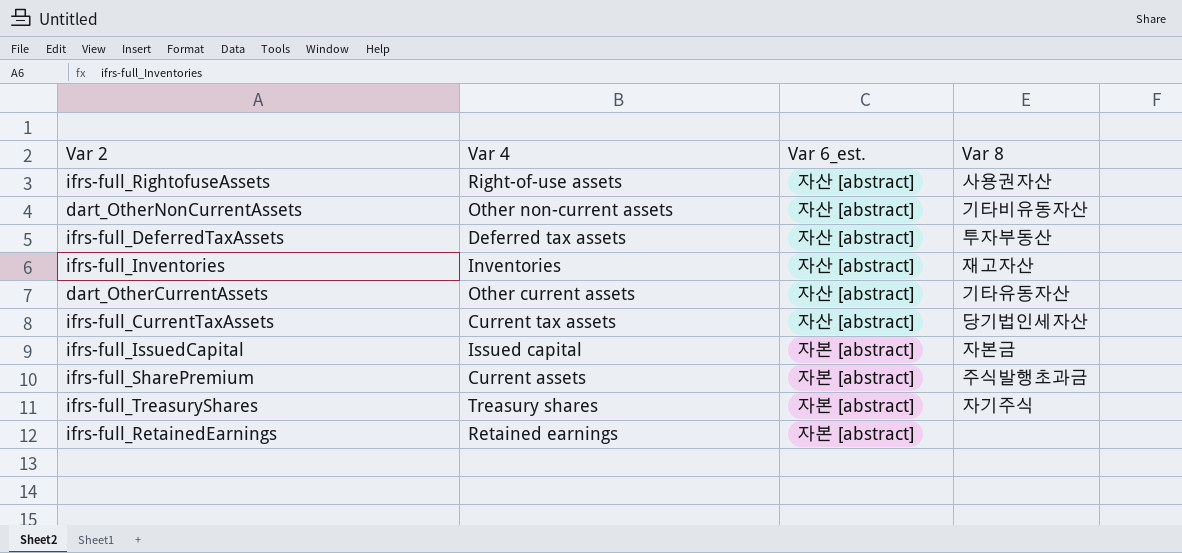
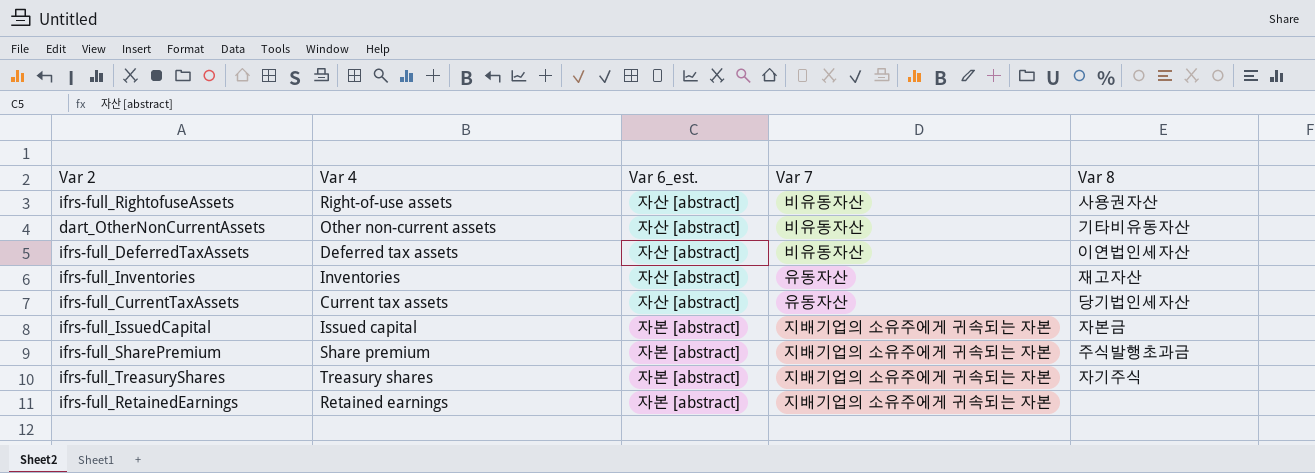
column Var 7 | position: none -> 4
row dart_OtherCurrentAssets: Other current assets | 자산 [abstract] | 기타유동자산 -> none
ifrs-full_DeferredTaxAssets | Var 8: 투자부동산 -> 이연법인세자산
ifrs-full_SharePremium | Var 4: Current assets -> Share premium

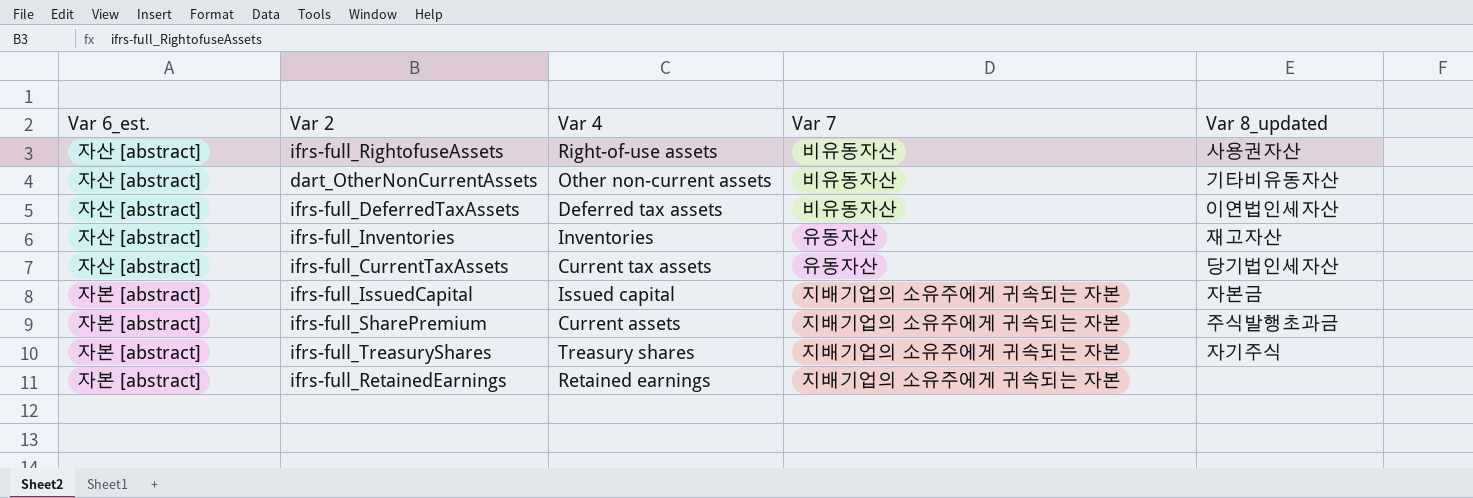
column Var 6_est. | position: 3 -> 1
column name: Var 8 -> Var 8_updated
ifrs-full_SharePremium | Var 4: Share premium -> Current assets

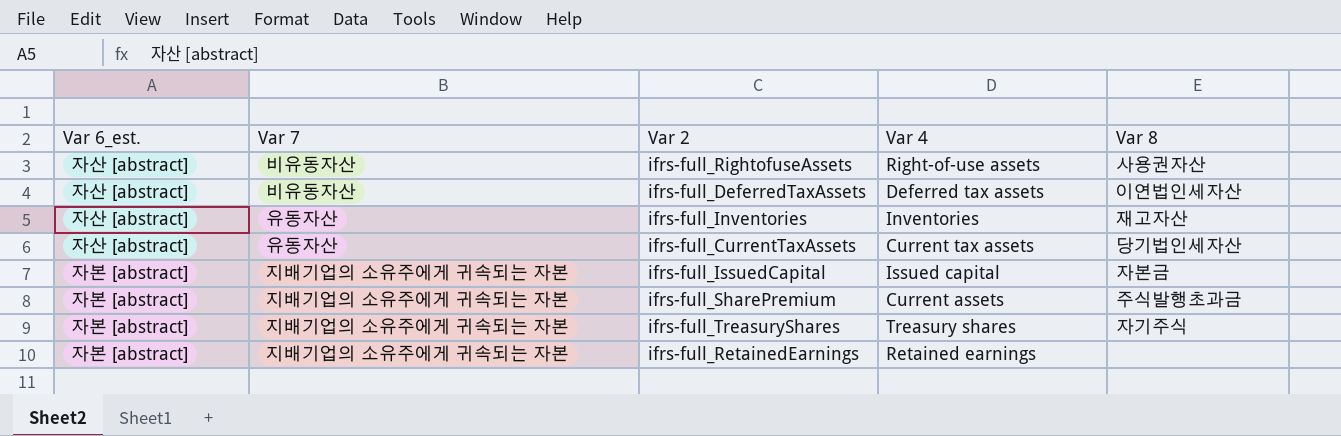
column Var 7 | position: 4 -> 2
column name: Var 8_updated -> Var 8
row dart_OtherNonCurrentAssets: 자산 [abstract] | Other non-current assets | 비유동자산 | 기타비유동자산 -> none

